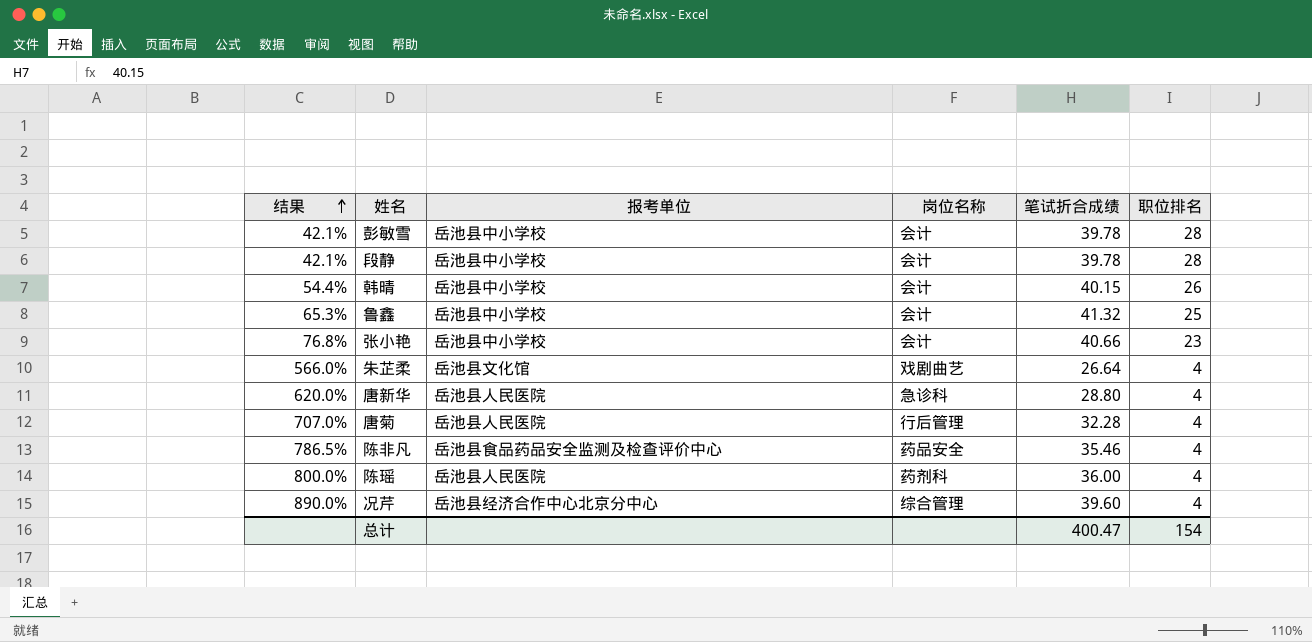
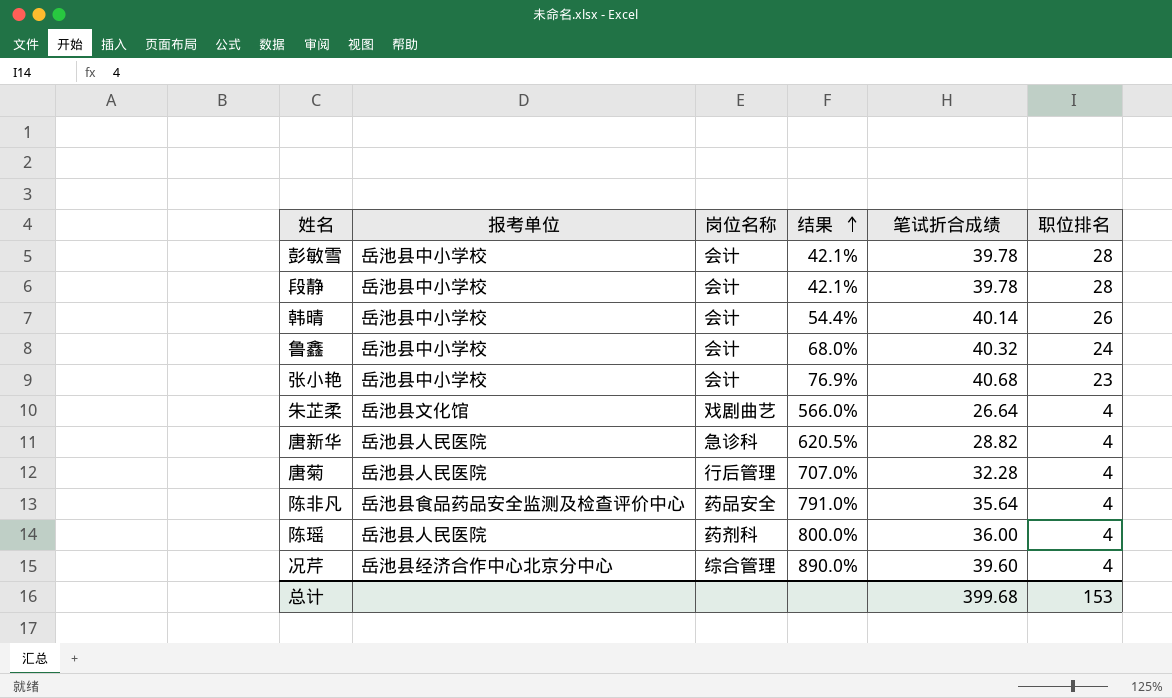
column 结果 | position: 1 -> 4
韩晴 | 笔试折合成绩: 40.15 -> 40.14
鲁鑫 | 结果: 65.3% -> 68.0%
鲁鑫 | 笔试折合成绩: 41.32 -> 40.32
鲁鑫 | 职位排名: 25 -> 24
张小艳 | 结果: 76.8% -> 76.9%
张小艳 | 笔试折合成绩: 40.66 -> 40.68
唐新华 | 结果: 620.0% -> 620.5%
唐新华 | 笔试折合成绩: 28.80 -> 28.82
陈非凡 | 结果: 786.5% -> 791.0%
陈非凡 | 笔试折合成绩: 35.46 -> 35.64
总计 | 笔试折合成绩: 400.47 -> 399.68
总计 | 职位排名: 154 -> 153

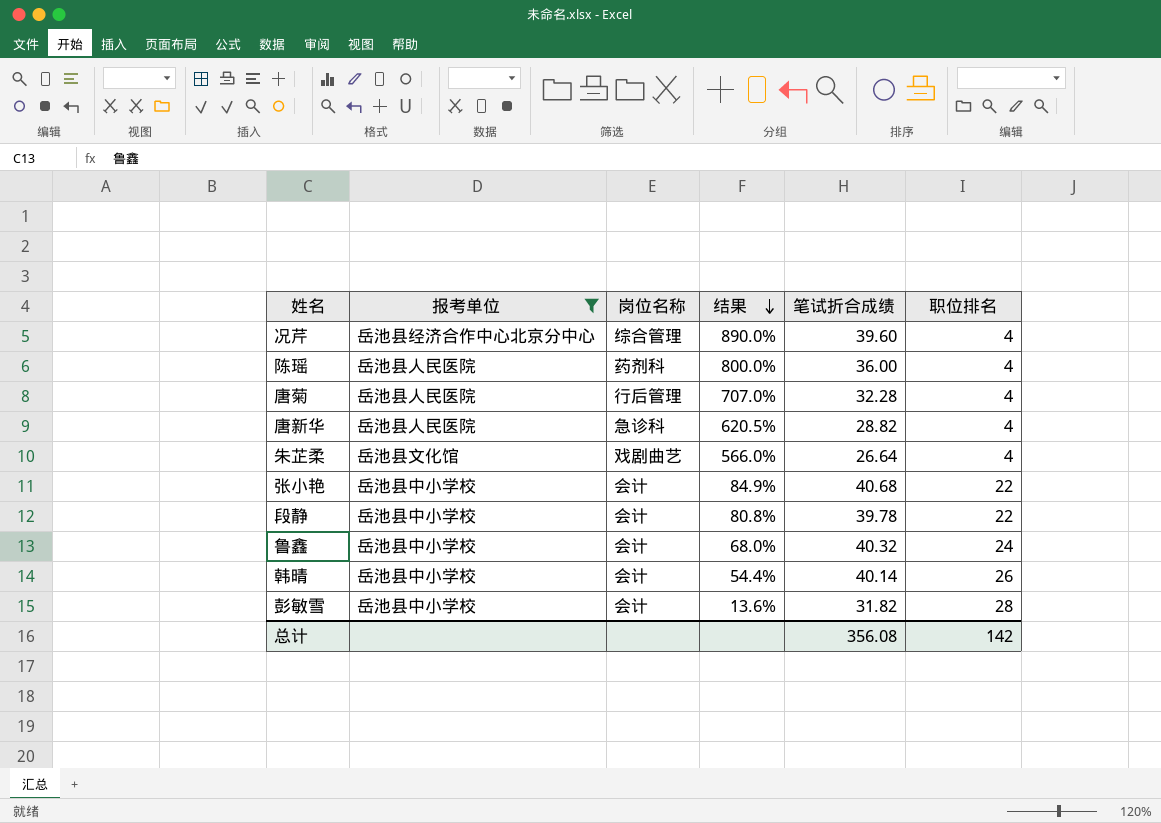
filter: none -> 报考单位 != 岳池县食品药品安全监测及检查评价中心
row order: 结果 ascending -> 结果 descending
张小艳 | 结果: 76.9% -> 84.9%
张小艳 | 职位排名: 23 -> 22
段静 | 结果: 42.1% -> 80.8%
段静 | 职位排名: 28 -> 22
彭敏雪 | 结果: 42.1% -> 13.6%
彭敏雪 | 笔试折合成绩: 39.78 -> 31.82
总计 | 笔试折合成绩: 399.68 -> 356.08
总计 | 职位排名: 153 -> 142

